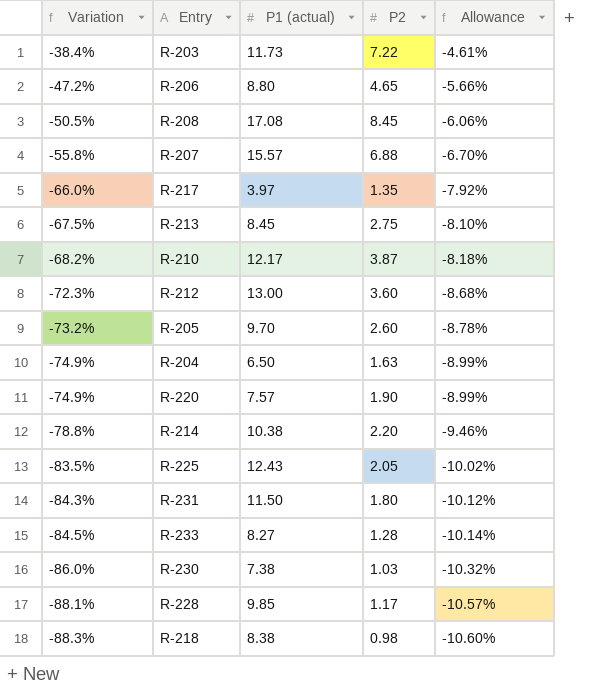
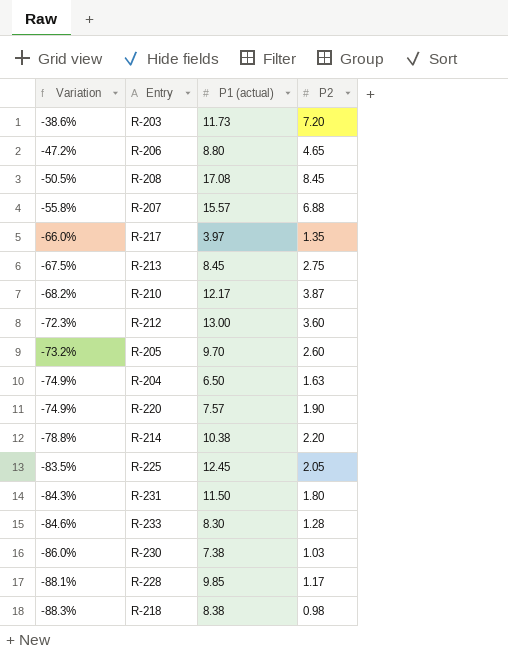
column Allowance | formula: [Variation] * 0.12 -> none
R-203 | Variation: -38.4% -> -38.6%
R-203 | P2: 7.22 -> 7.20
R-225 | P1 (actual): 12.43 -> 12.45
R-233 | Variation: -84.5% -> -84.6%
R-233 | P1 (actual): 8.27 -> 8.30

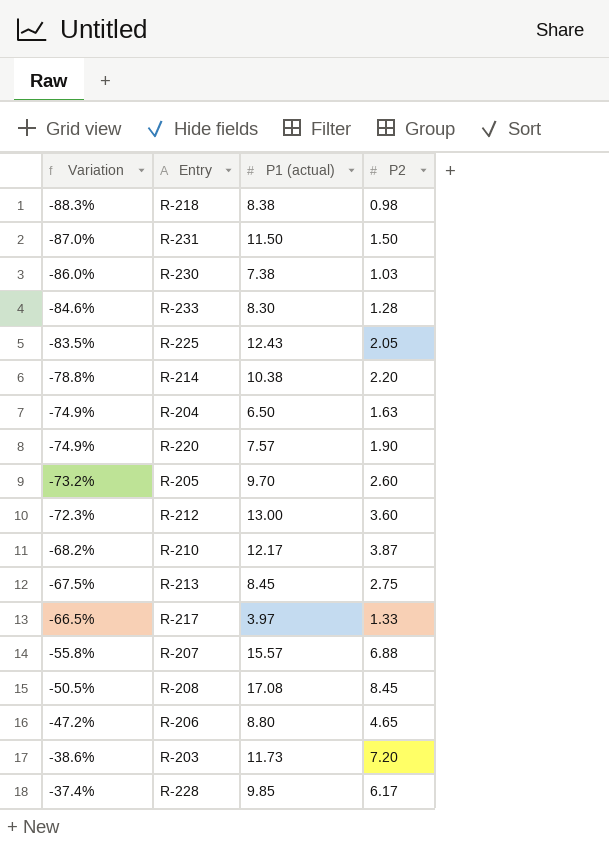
row order: Variation descending -> Variation ascending
R-231 | Variation: -84.3% -> -87.0%
R-231 | P2: 1.80 -> 1.50
R-225 | P1 (actual): 12.45 -> 12.43
R-217 | Variation: -66.0% -> -66.5%
R-217 | P2: 1.35 -> 1.33
R-228 | Variation: -88.1% -> -37.4%
R-228 | P2: 1.17 -> 6.17

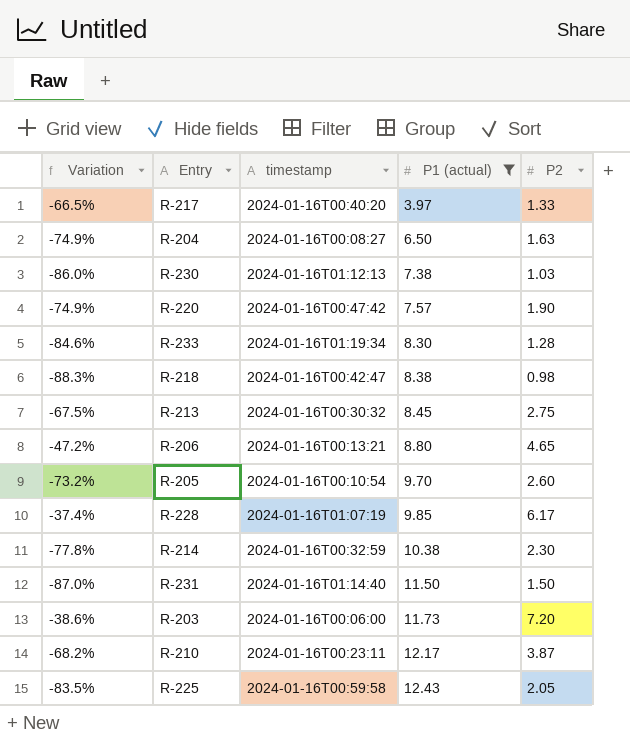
filter: none -> P1 (actual) <= 12.43
row order: Variation ascending -> P1 (actual) ascending
column timestamp | position: none -> 3
R-214 | Variation: -78.8% -> -77.8%
R-214 | P2: 2.20 -> 2.30

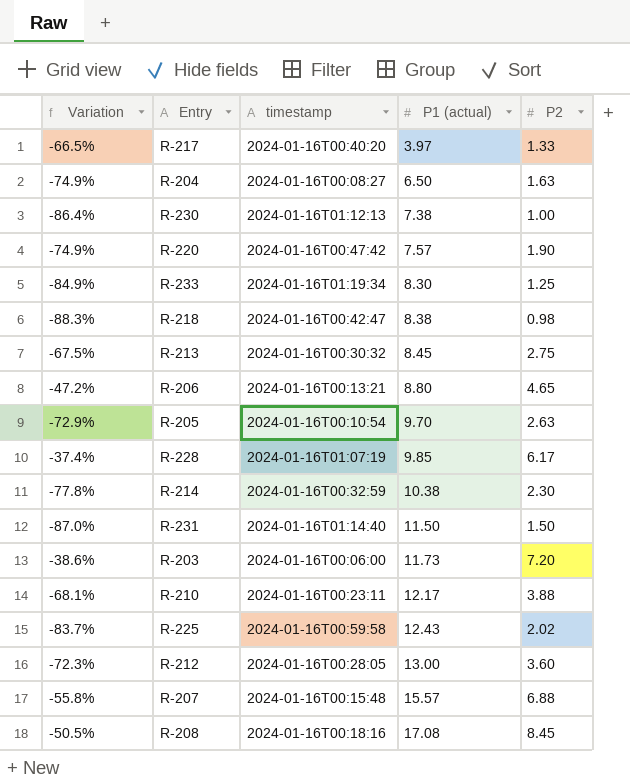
filter: P1 (actual) <= 12.43 -> none
R-230 | Variation: -86.0% -> -86.4%
R-230 | P2: 1.03 -> 1.00
R-233 | Variation: -84.6% -> -84.9%
R-233 | P2: 1.28 -> 1.25
R-205 | Variation: -73.2% -> -72.9%
R-205 | P2: 2.60 -> 2.63
R-210 | Variation: -68.2% -> -68.1%
R-210 | P2: 3.87 -> 3.88
R-225 | Variation: -83.5% -> -83.7%
R-225 | P2: 2.05 -> 2.02

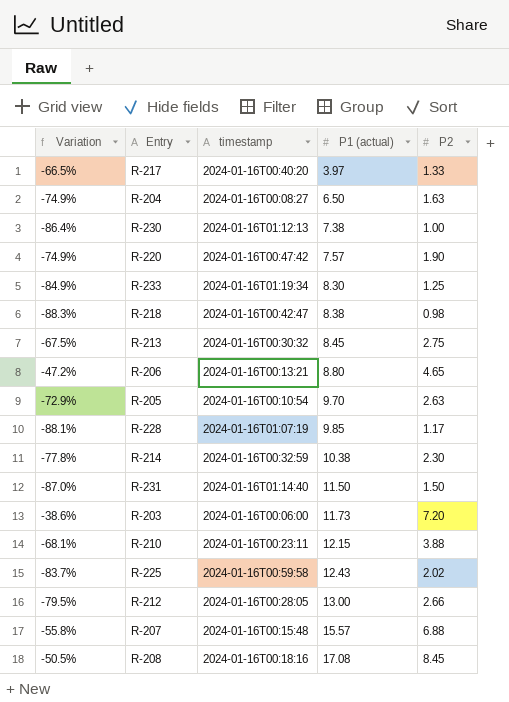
R-228 | Variation: -37.4% -> -88.1%
R-228 | P2: 6.17 -> 1.17
R-210 | P1 (actual): 12.17 -> 12.15
R-212 | Variation: -72.3% -> -79.5%
R-212 | P2: 3.60 -> 2.66

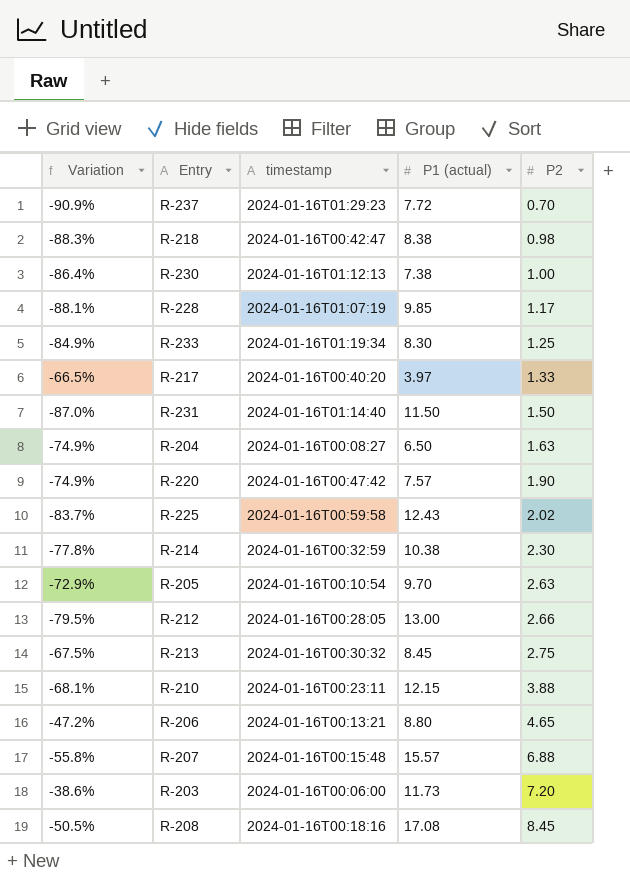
row order: P1 (actual) ascending -> P2 ascending
row R-237: none -> -90.9% | 2024-01-16T01:29:23 | 7.72 | 0.70

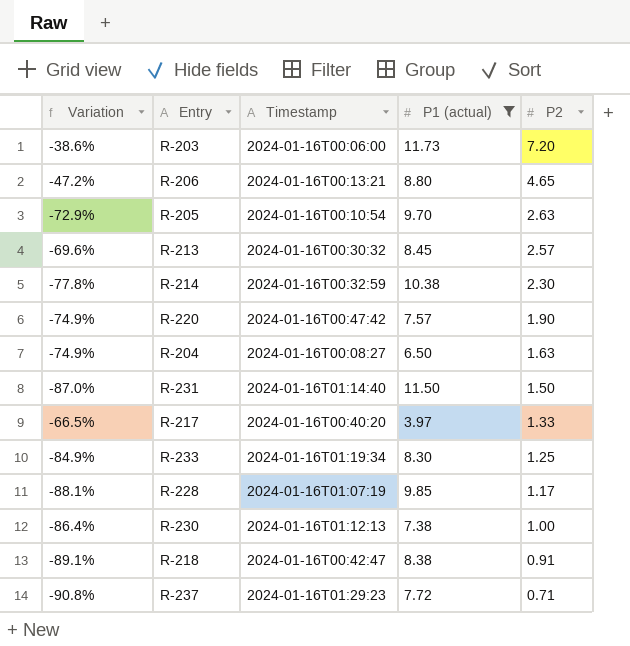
filter: none -> P1 (actual) <= 11.73
row order: P2 ascending -> P2 descending
column name: timestamp -> Timestamp
R-213 | Variation: -67.5% -> -69.6%
R-213 | P2: 2.75 -> 2.57
R-218 | Variation: -88.3% -> -89.1%
R-218 | P2: 0.98 -> 0.91
R-237 | Variation: -90.9% -> -90.8%
R-237 | P2: 0.70 -> 0.71

